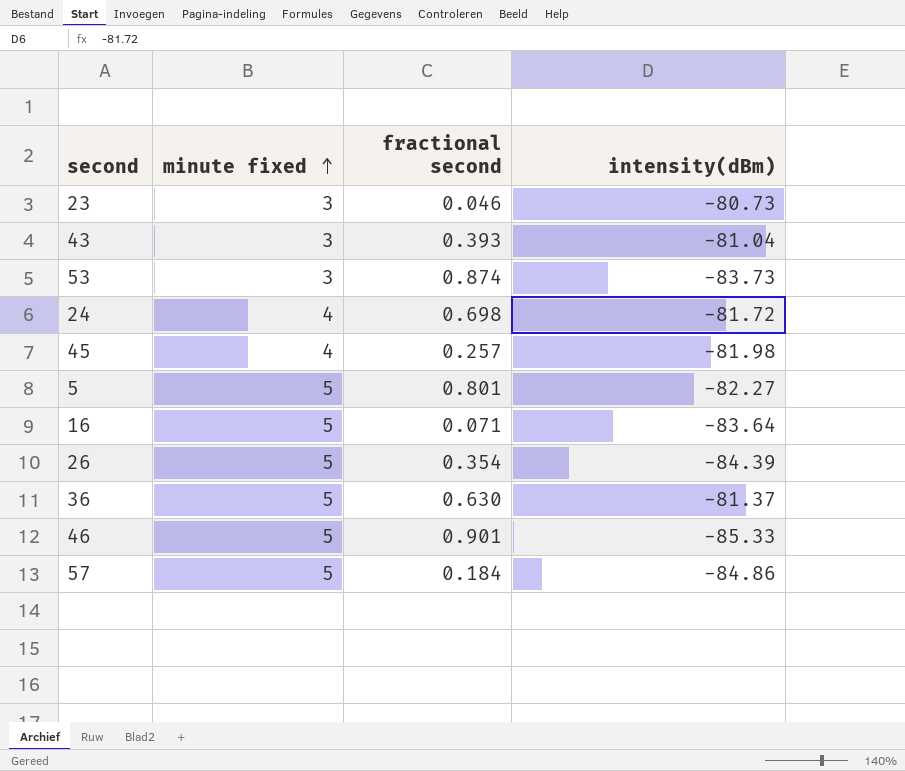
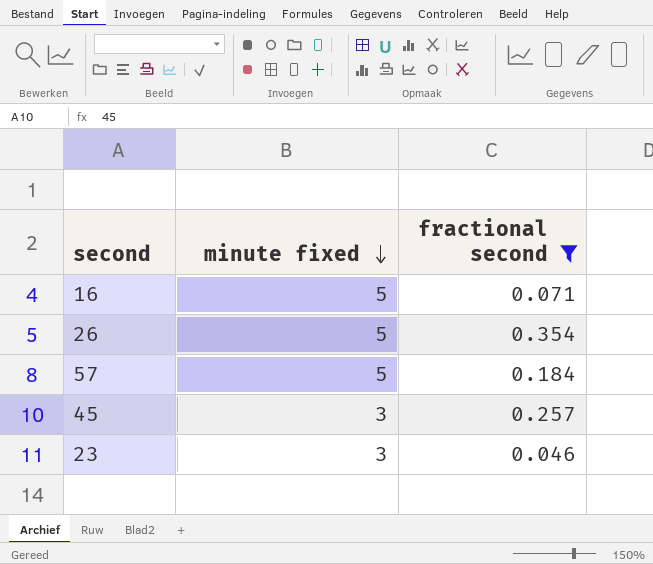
filter: none -> fractional second <= 0.354
row order: minute fixed ascending -> minute fixed descending
column intensity(dBm) | position: 4 -> none
45 | minute fixed: 4 -> 3

